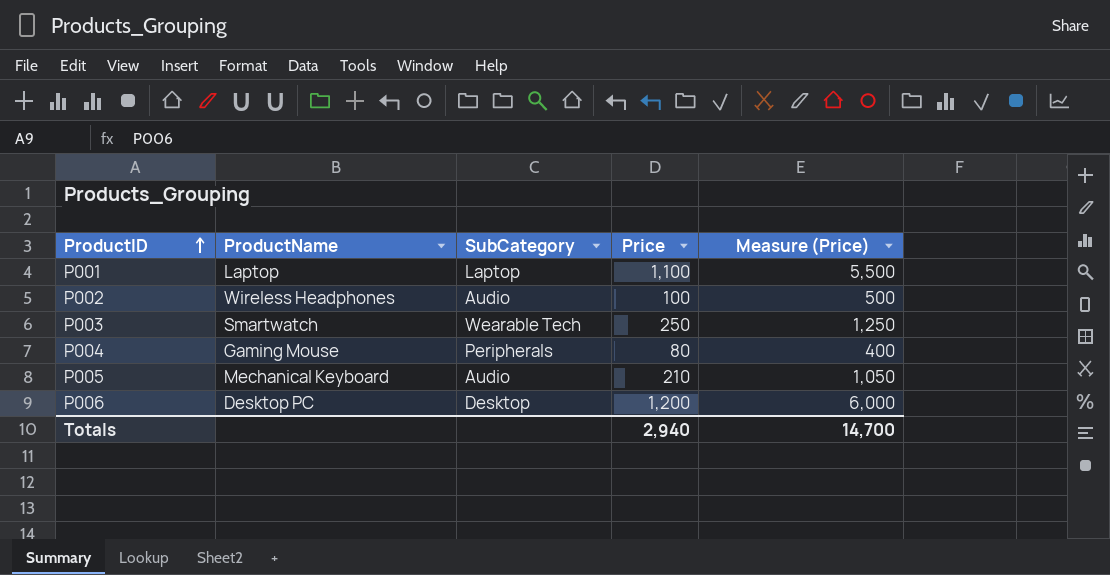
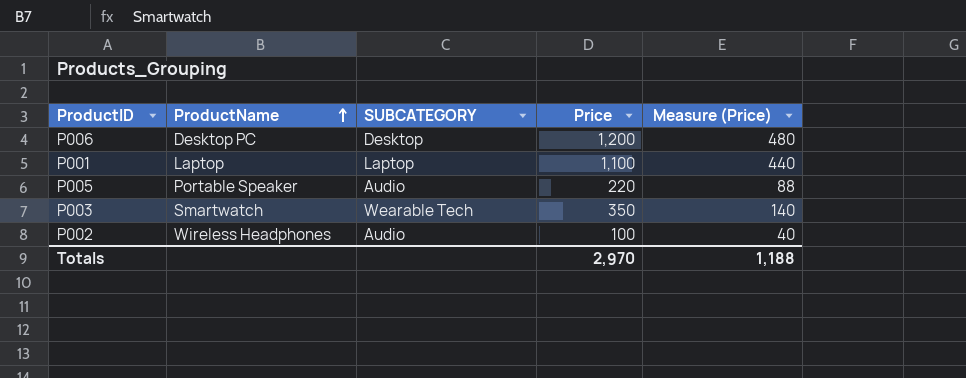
row order: ProductID ascending -> ProductName ascending
column name: SubCategory -> SUBCATEGORY
column Measure (Price) | formula: [Price] * 5 -> [Price] * 0.4
row P004: Gaming Mouse | Peripherals | 80 | 400 -> none
P005 | ProductName: Mechanical Keyboard -> Portable Speaker
P005 | Price: 210 -> 220
P003 | Price: 250 -> 350
Totals | Price: 2,940 -> 2,970
Totals | Measure (Price): 14,700 -> 1,188

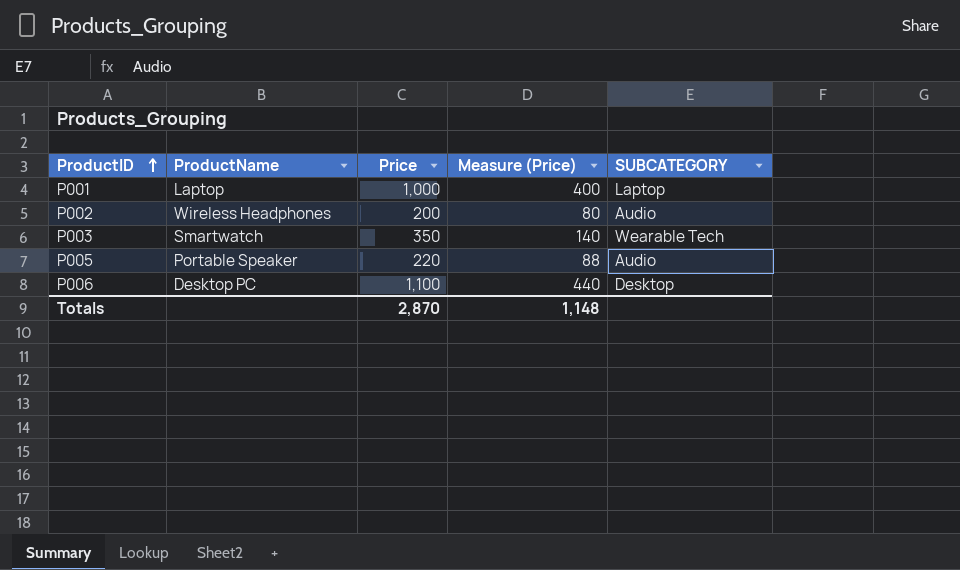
row order: ProductName ascending -> ProductID ascending
column SUBCATEGORY | position: 3 -> 5
P001 | Price: 1,100 -> 1,000
P001 | Measure (Price): 440 -> 400
P002 | Price: 100 -> 200
P002 | Measure (Price): 40 -> 80
P006 | Price: 1,200 -> 1,100
P006 | Measure (Price): 480 -> 440
Totals | Price: 2,970 -> 2,870
Totals | Measure (Price): 1,188 -> 1,148

